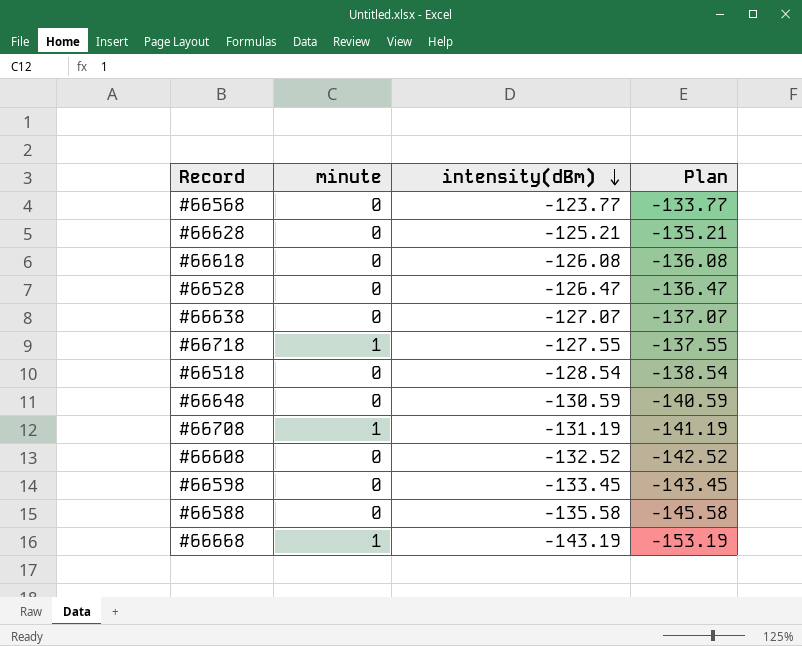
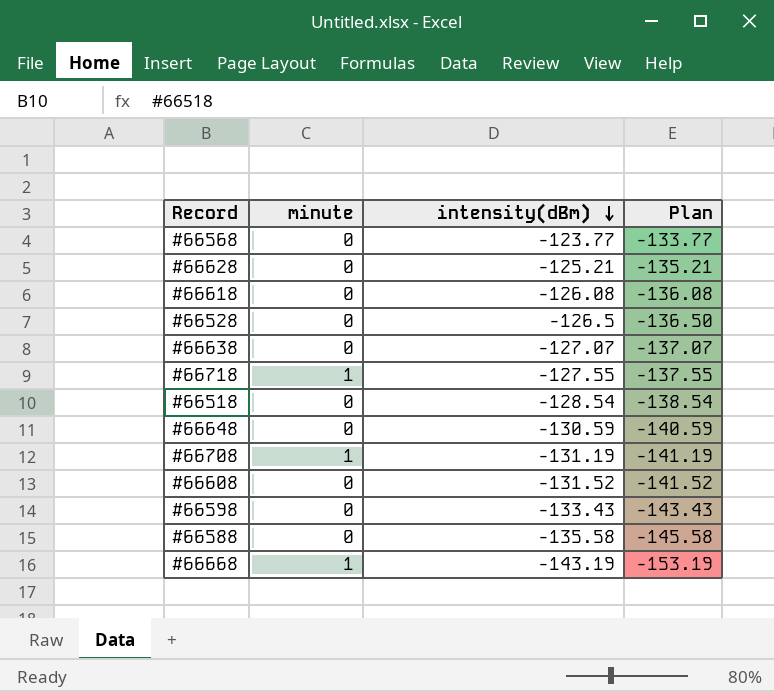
#66528 | intensity(dBm): -126.47 -> -126.5
#66528 | Plan: -136.47 -> -136.50
#66608 | intensity(dBm): -132.52 -> -131.52
#66608 | Plan: -142.52 -> -141.52
#66598 | intensity(dBm): -133.45 -> -133.43
#66598 | Plan: -143.45 -> -143.43

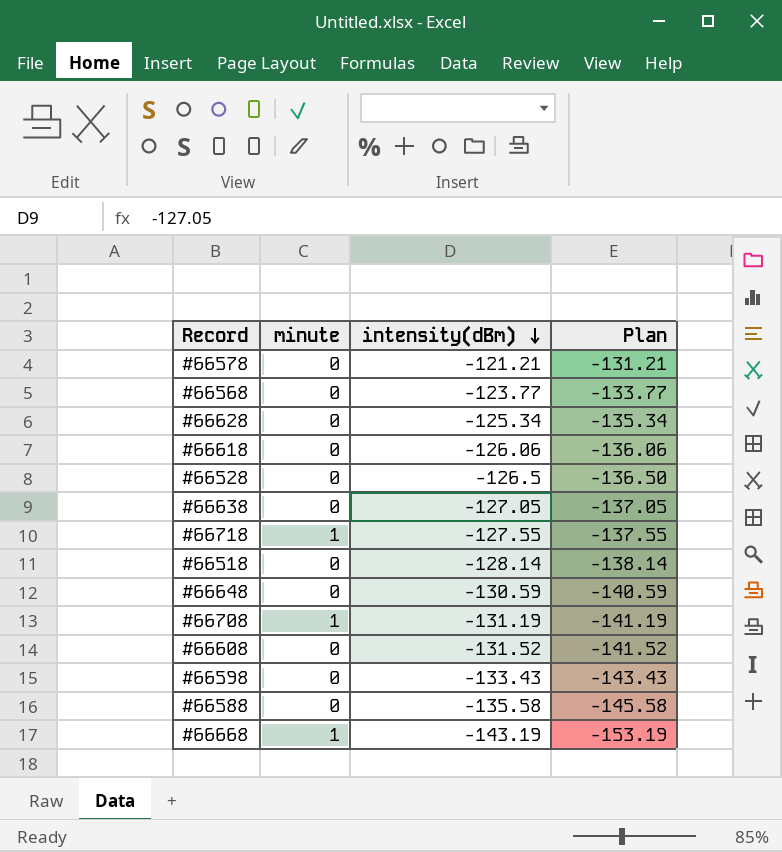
row #66578: none -> 0 | -121.21 | -131.21
#66628 | intensity(dBm): -125.21 -> -125.34
#66628 | Plan: -135.21 -> -135.34
#66618 | intensity(dBm): -126.08 -> -126.06
#66618 | Plan: -136.08 -> -136.06
#66638 | intensity(dBm): -127.07 -> -127.05
#66638 | Plan: -137.07 -> -137.05
#66518 | intensity(dBm): -128.54 -> -128.14
#66518 | Plan: -138.54 -> -138.14

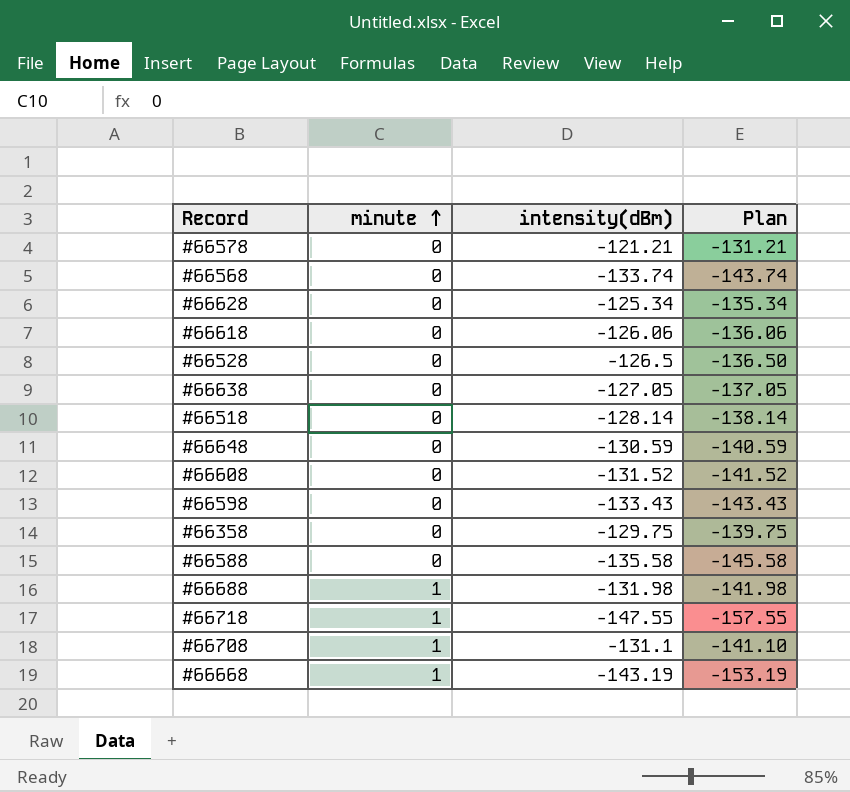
row order: intensity(dBm) descending -> minute ascending
#66568 | intensity(dBm): -123.77 -> -133.74
#66568 | Plan: -133.77 -> -143.74
row #66358: none -> 0 | -129.75 | -139.75
row #66688: none -> 1 | -131.98 | -141.98
#66718 | intensity(dBm): -127.55 -> -147.55
#66718 | Plan: -137.55 -> -157.55
#66708 | intensity(dBm): -131.19 -> -131.1
#66708 | Plan: -141.19 -> -141.10

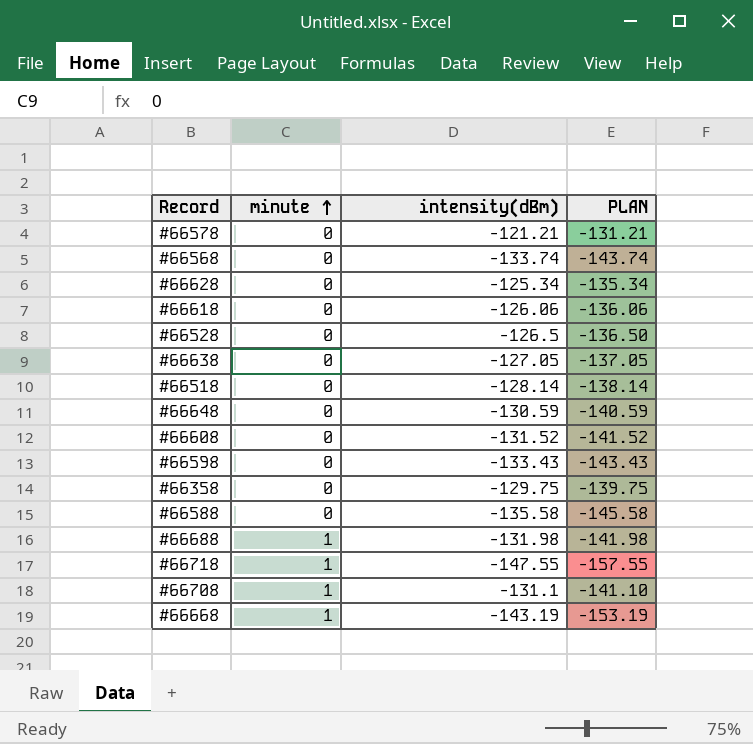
column name: Plan -> PLAN

